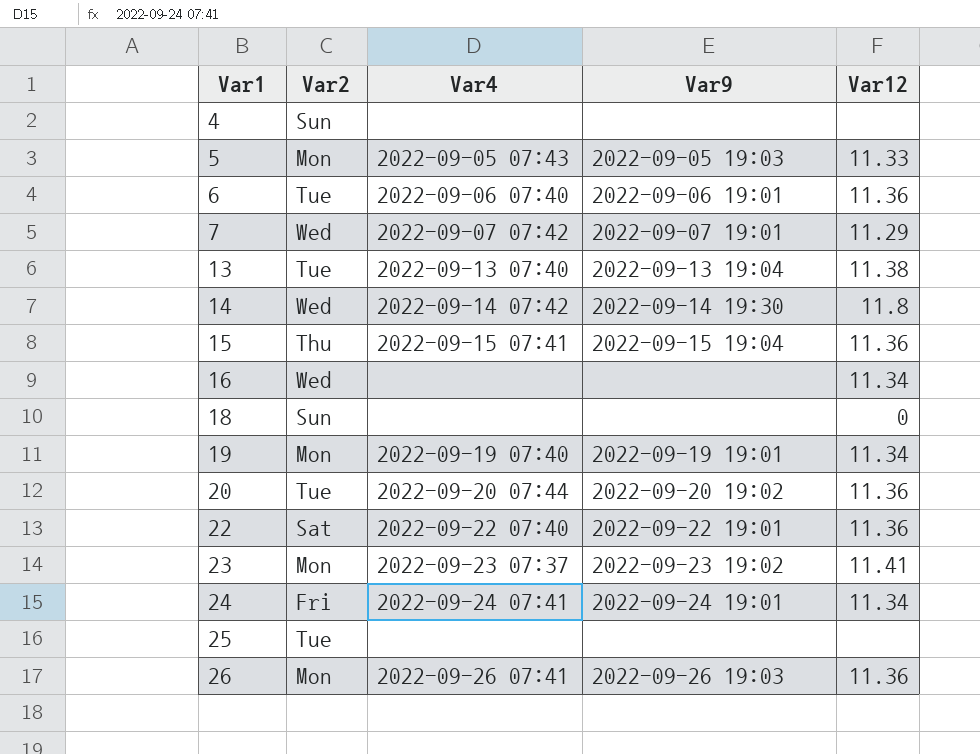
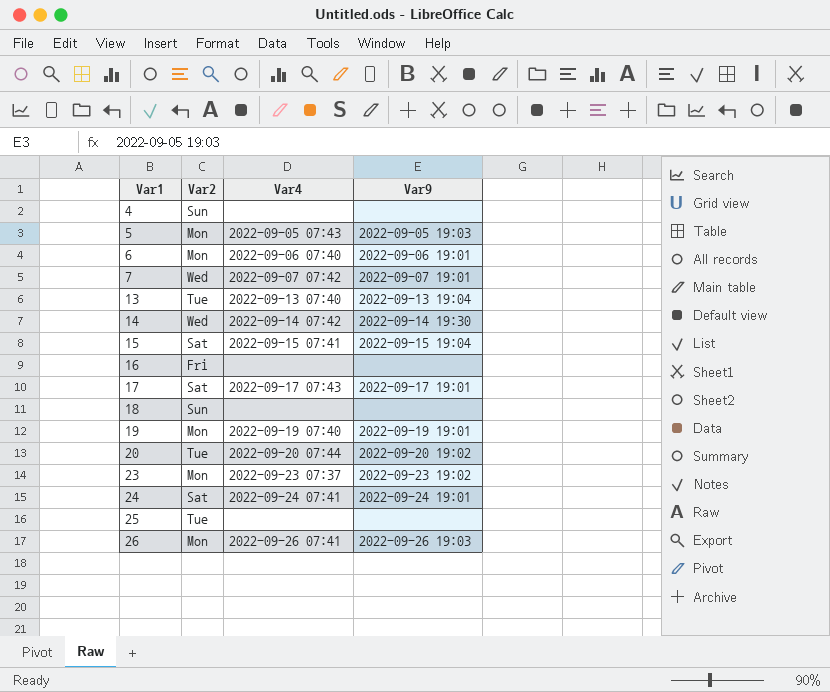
column Var12 | position: 5 -> none
row 22: Sat | 2022-09-22 07:40 | 2022-09-22 19:01 | 11.36 -> none
6 | Var2: Tue -> Mon
15 | Var2: Thu -> Sat
16 | Var2: Wed -> Fri
row 17: none -> Sat | 2022-09-17 07:43 | 2022-09-17 19:01
24 | Var2: Fri -> Sat

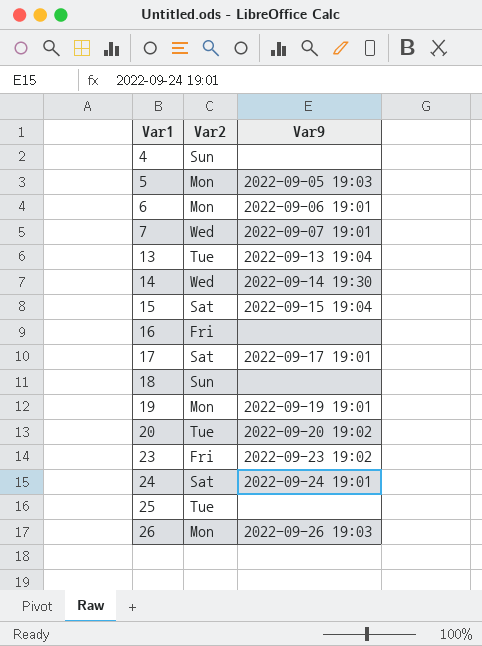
column Var4 | position: 3 -> none
23 | Var2: Mon -> Fri

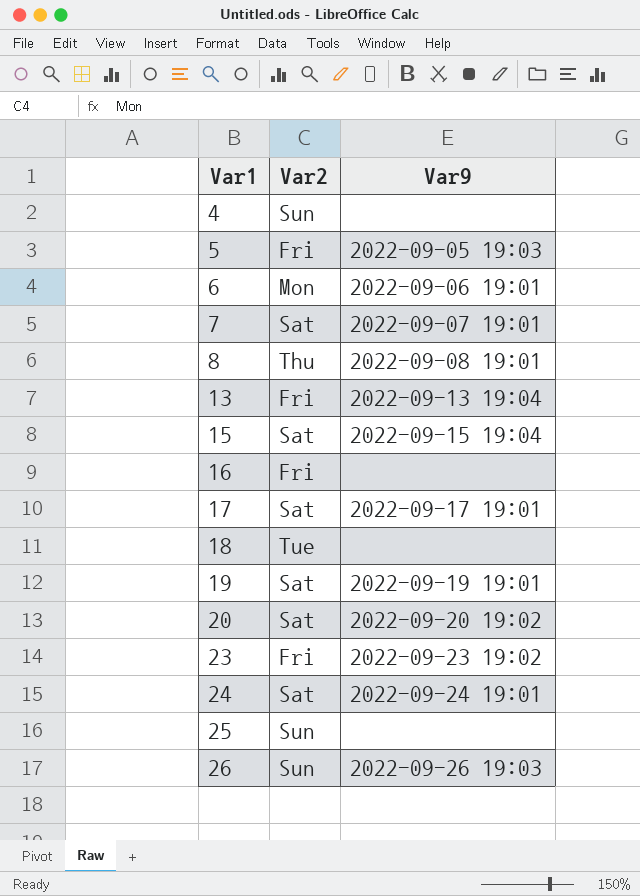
row 14: Wed | 2022-09-14 19:30 -> none
5 | Var2: Mon -> Fri
7 | Var2: Wed -> Sat
row 8: none -> Thu | 2022-09-08 19:01
13 | Var2: Tue -> Fri
18 | Var2: Sun -> Tue
19 | Var2: Mon -> Sat
20 | Var2: Tue -> Sat
25 | Var2: Tue -> Sun
26 | Var2: Mon -> Sun

